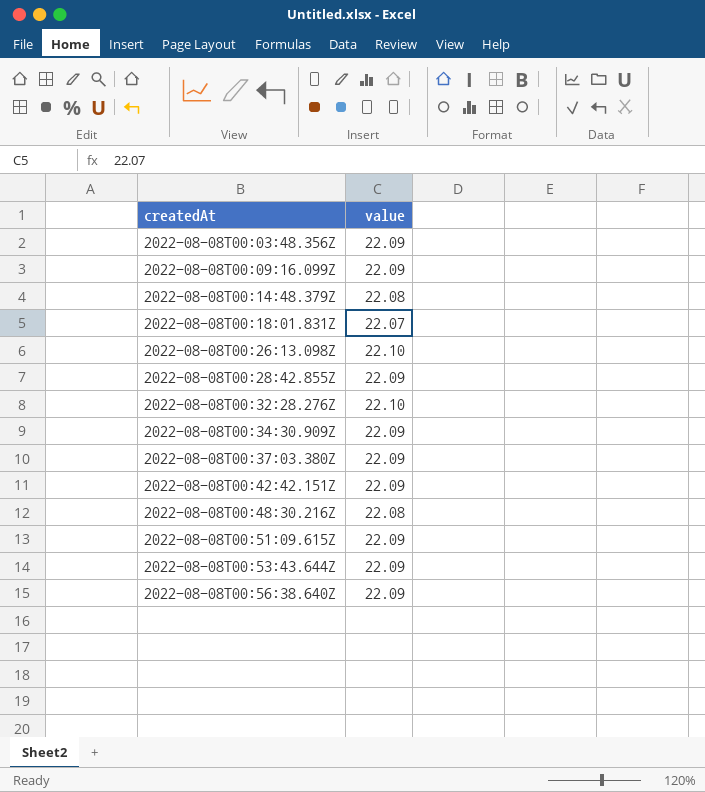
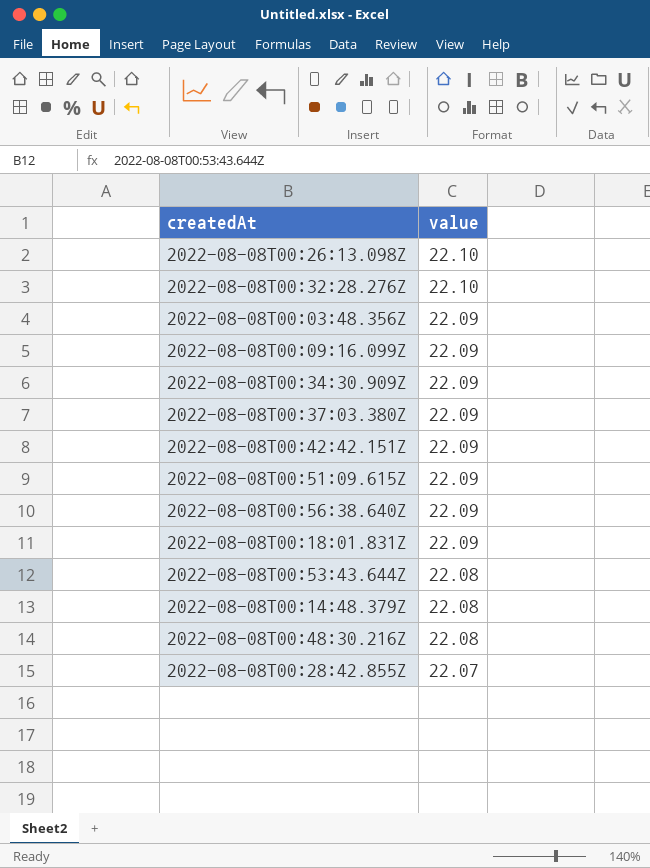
row order: createdAt ascending -> value descending
2022-08-08T00:18:01.831Z | value: 22.07 -> 22.09
2022-08-08T00:53:43.644Z | value: 22.09 -> 22.08
2022-08-08T00:28:42.855Z | value: 22.09 -> 22.07

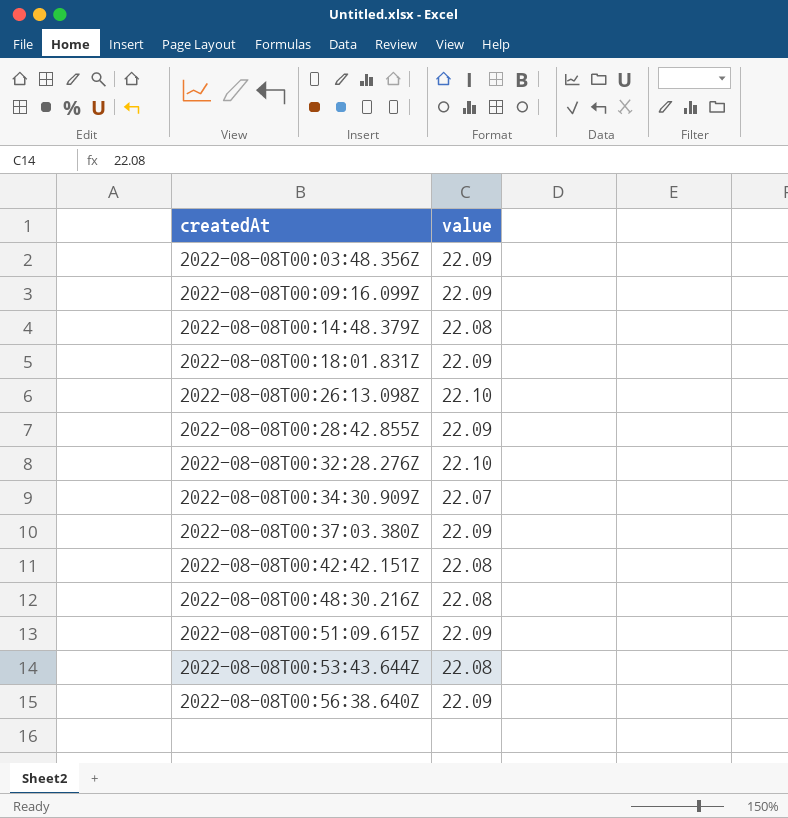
row order: value descending -> createdAt ascending
2022-08-08T00:28:42.855Z | value: 22.07 -> 22.09
2022-08-08T00:34:30.909Z | value: 22.09 -> 22.07
2022-08-08T00:42:42.151Z | value: 22.09 -> 22.08

